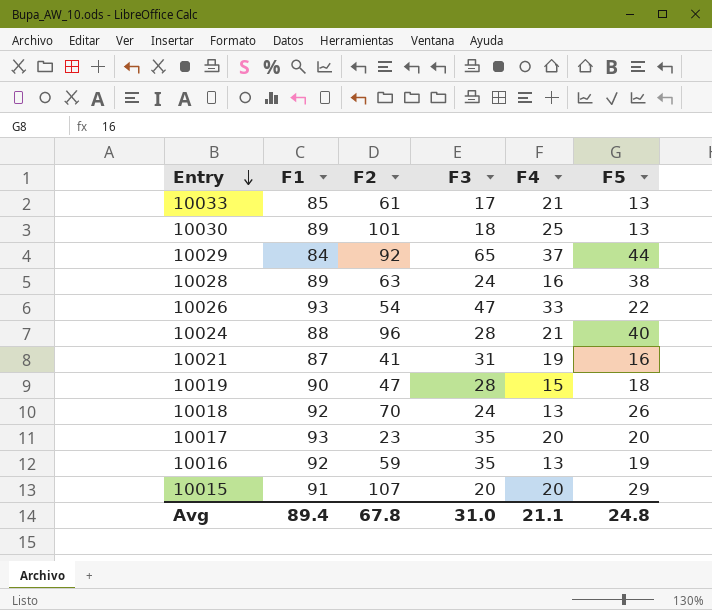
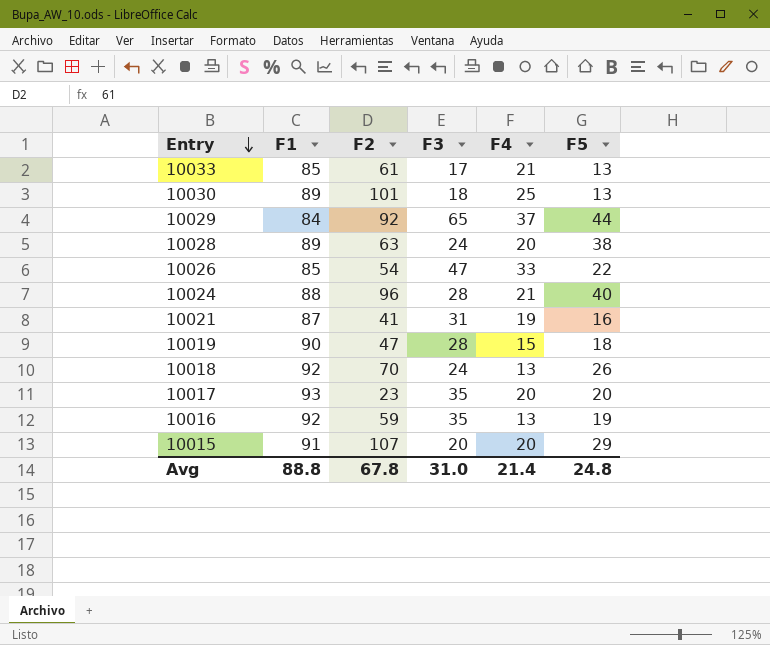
10028 | F4: 16 -> 20
10026 | F1: 93 -> 85
Avg | F1: 89.4 -> 88.8
Avg | F4: 21.1 -> 21.4

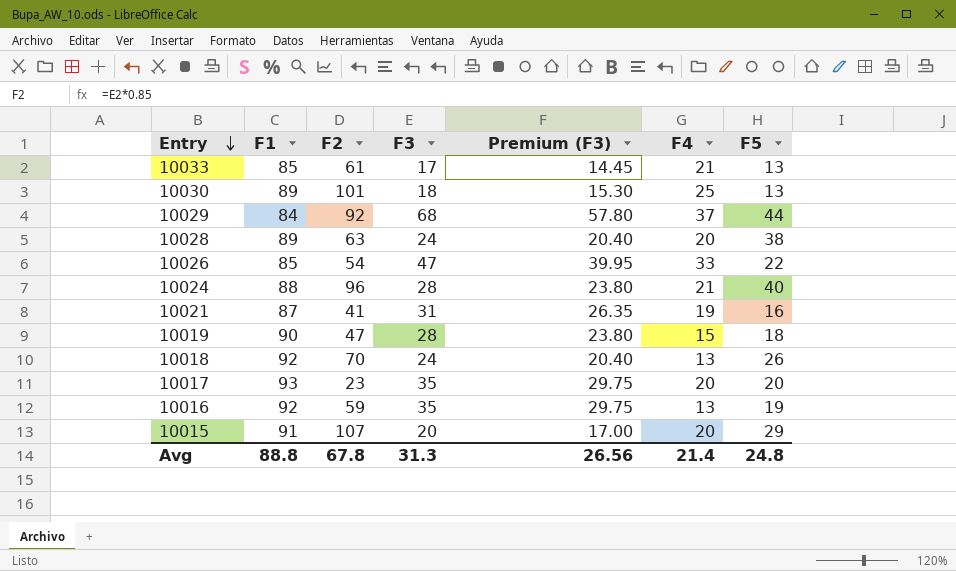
column Premium (F3) | formula: none -> [F3] * 0.85
10029 | F3: 65 -> 68
Avg | F3: 31.0 -> 31.3

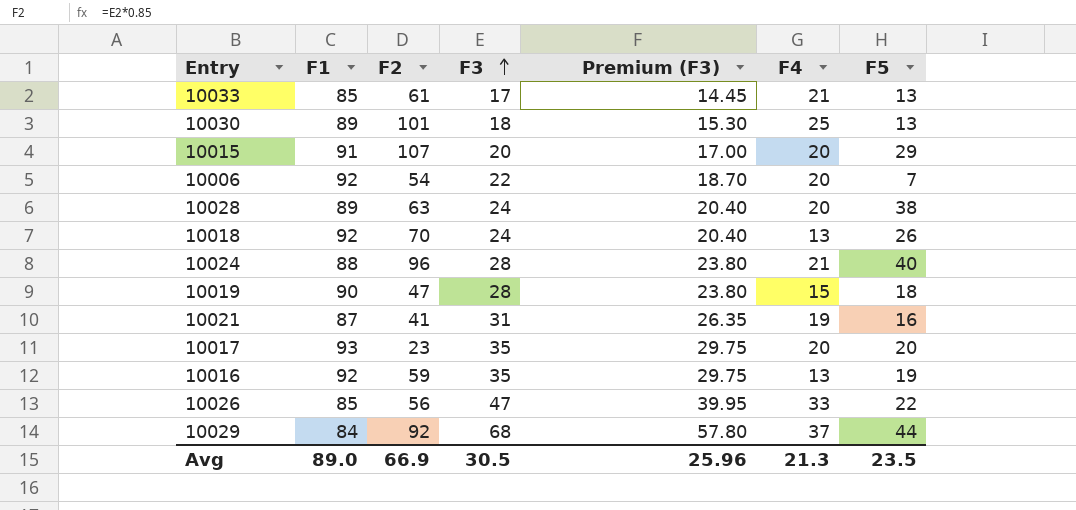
row order: Entry descending -> F3 ascending
row 10006: none -> 92 | 54 | 22 | 18.70 | 20 | 7
10026 | F2: 54 -> 56
Avg | F1: 88.8 -> 89.0
Avg | F2: 67.8 -> 66.9
Avg | F3: 31.3 -> 30.5
Avg | Premium (F3): 26.56 -> 25.96
Avg | F4: 21.4 -> 21.3
Avg | F5: 24.8 -> 23.5

